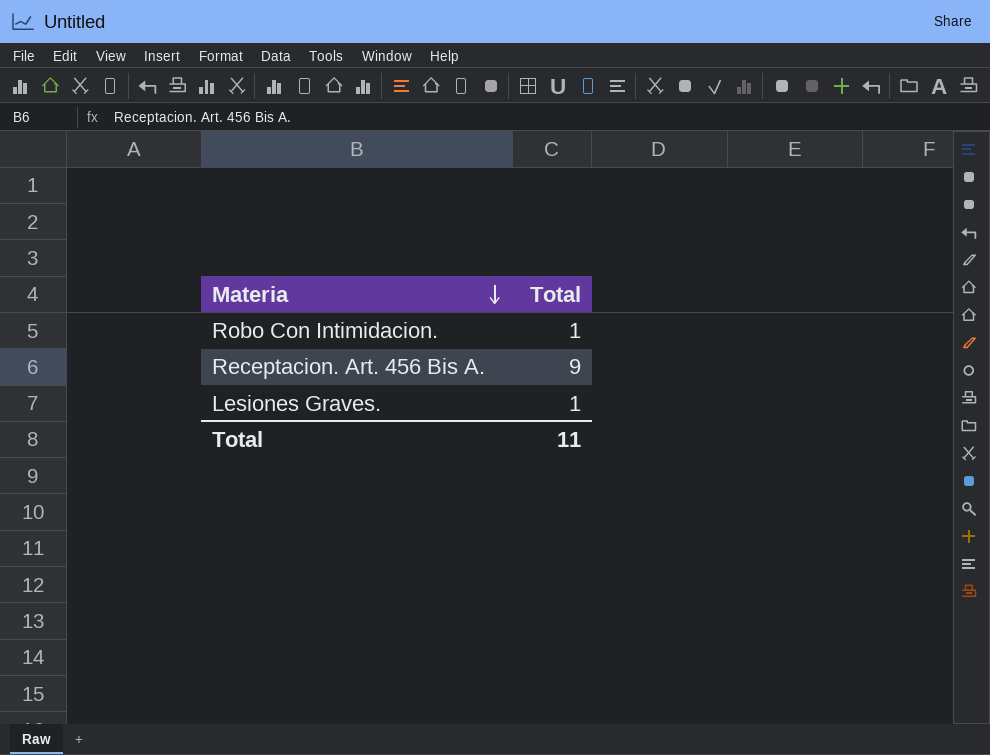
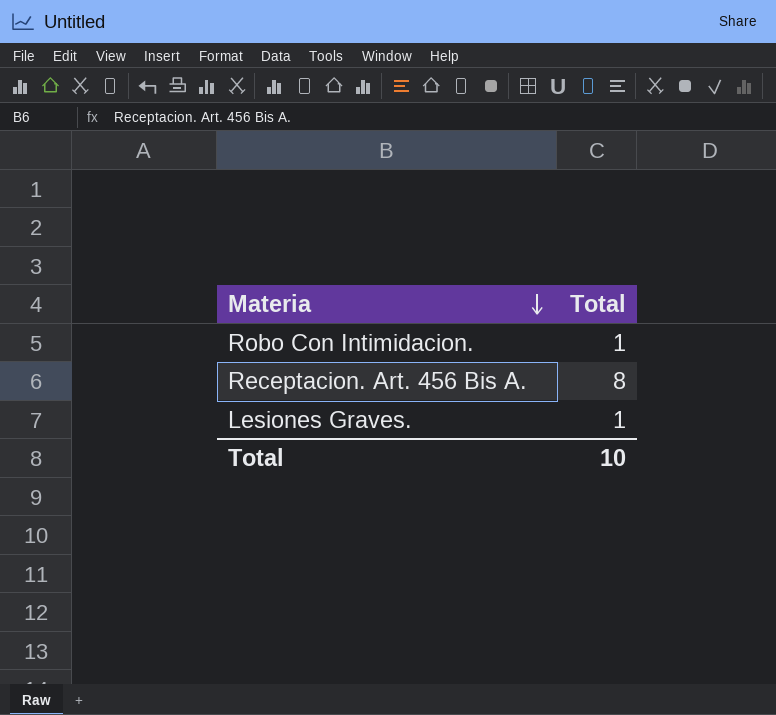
Receptacion. Art. 456 Bis A. | Total: 9 -> 8
Total | Total: 11 -> 10

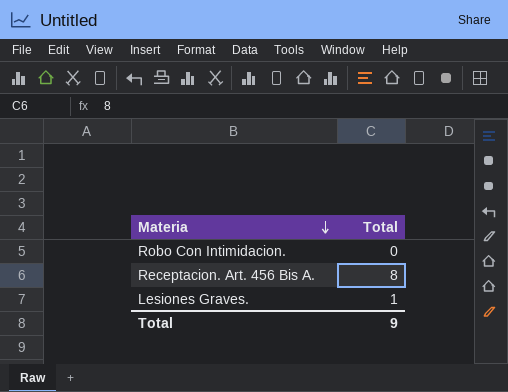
Robo Con Intimidacion. | Total: 1 -> 0
Total | Total: 10 -> 9

